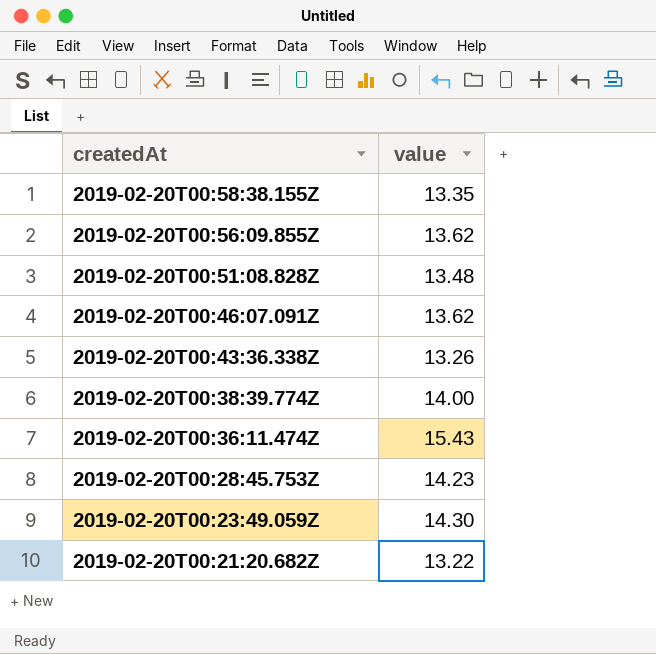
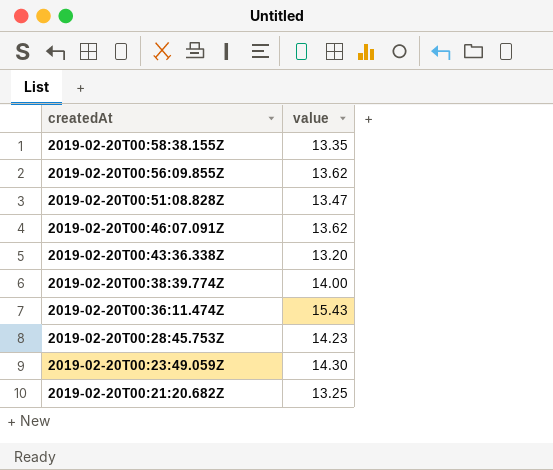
2019-02-20T00:51:08.828Z | value: 13.48 -> 13.47
2019-02-20T00:43:36.338Z | value: 13.26 -> 13.20
2019-02-20T00:21:20.682Z | value: 13.22 -> 13.25

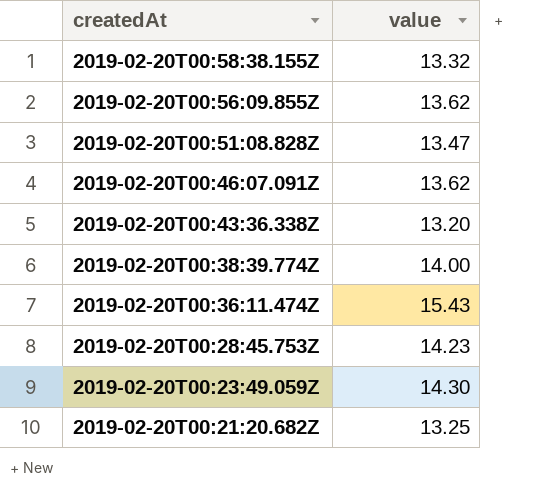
2019-02-20T00:58:38.155Z | value: 13.35 -> 13.32

